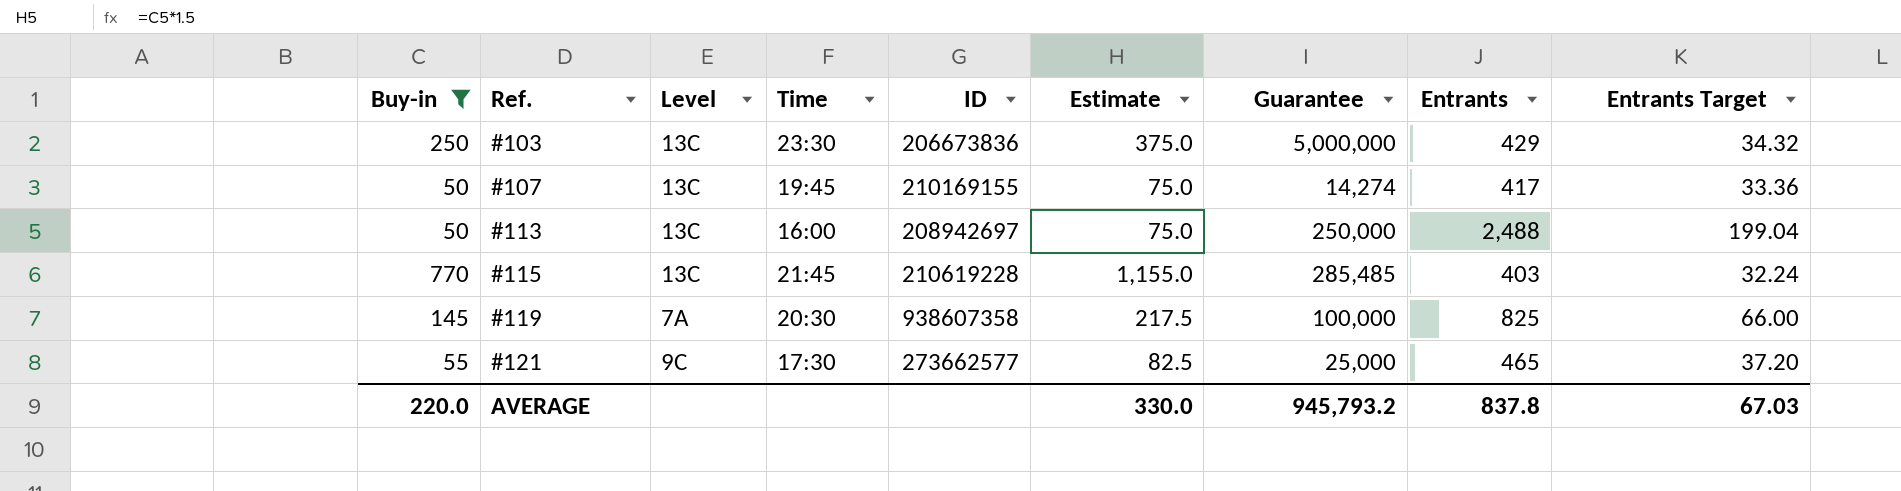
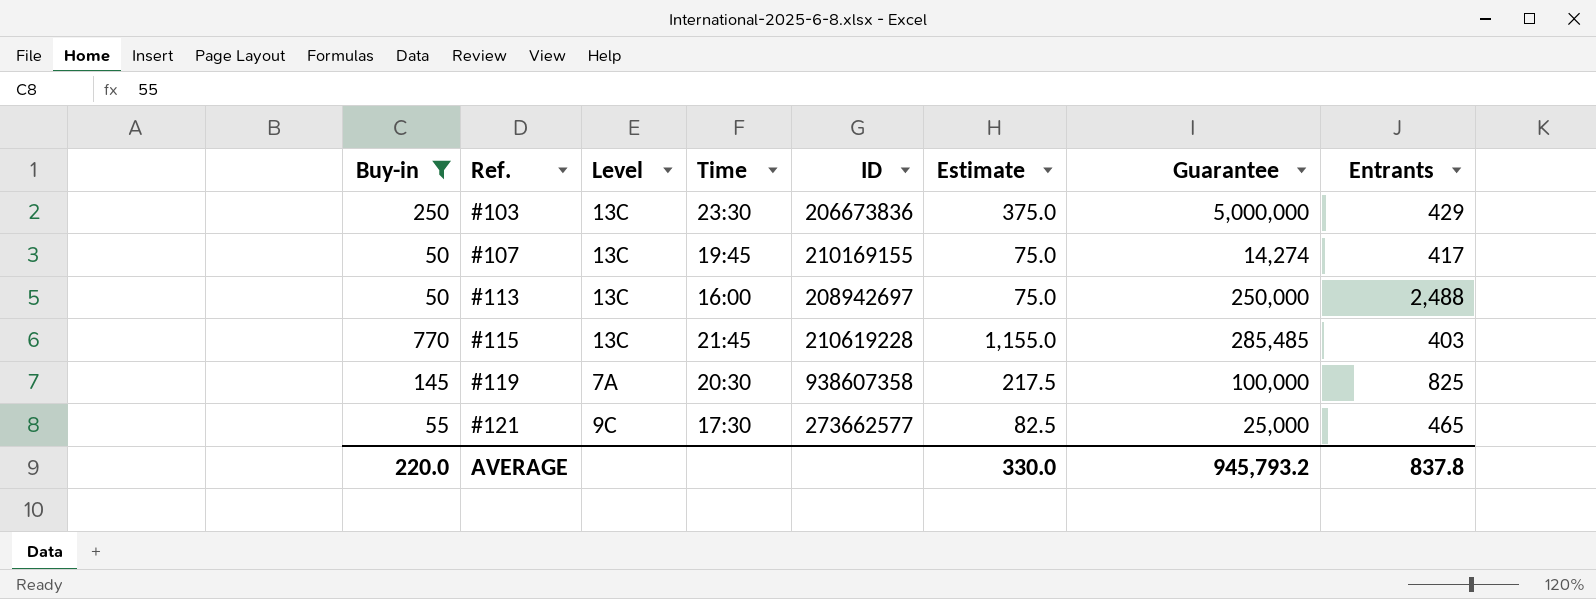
column Entrants Target | formula: [Entrants] * 0.08 -> none

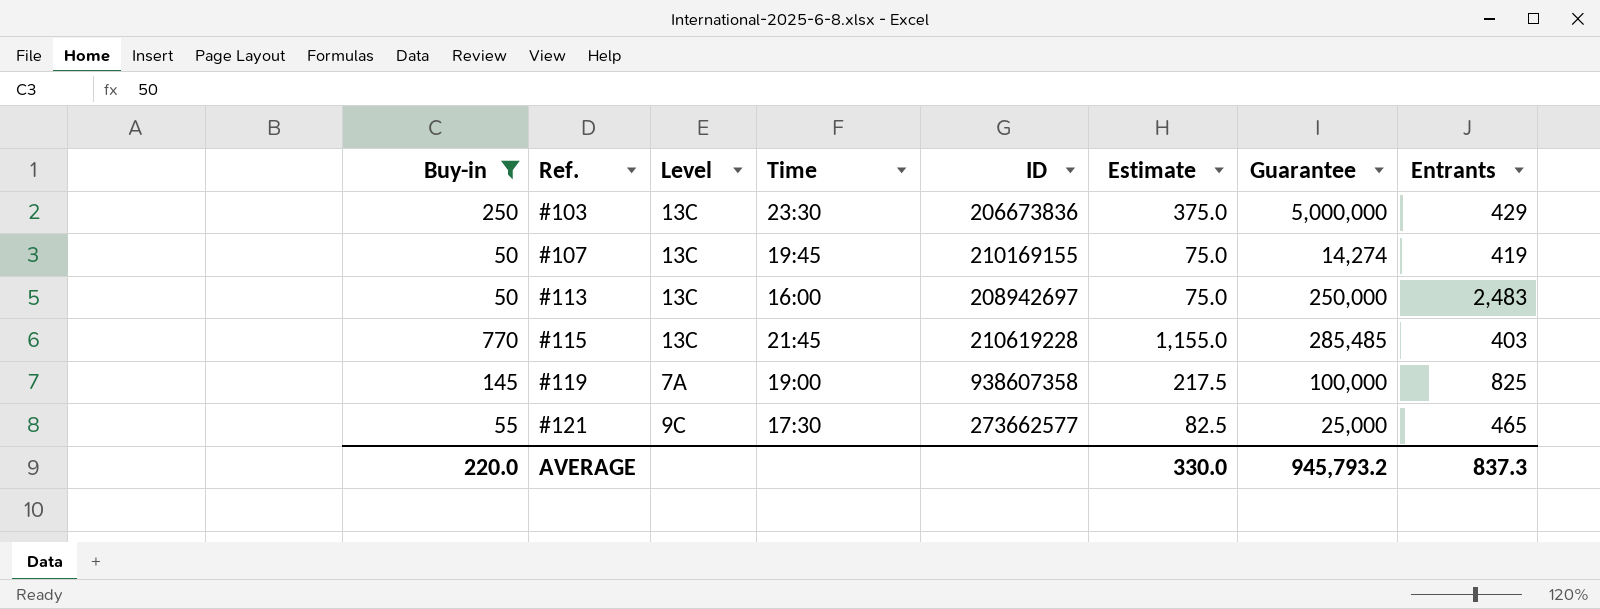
#107 | Entrants: 417 -> 419
#113 | Entrants: 2,488 -> 2,483
#119 | Time: 20:30 -> 19:00
AVERAGE | Entrants: 837.8 -> 837.3

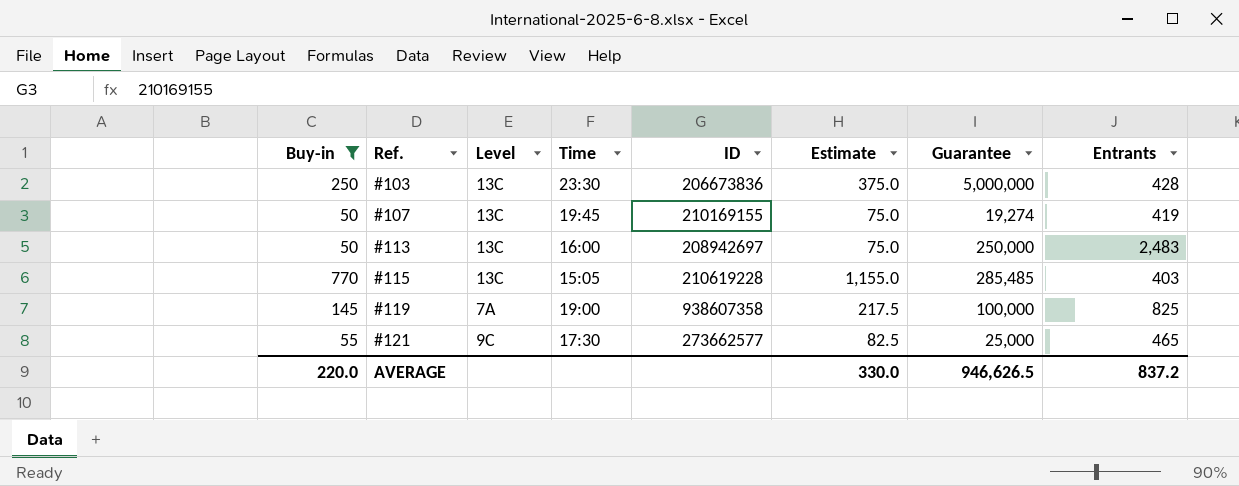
#103 | Entrants: 429 -> 428
#107 | Guarantee: 14,274 -> 19,274
#115 | Time: 21:45 -> 15:05
AVERAGE | Guarantee: 945,793.2 -> 946,626.5
AVERAGE | Entrants: 837.3 -> 837.2

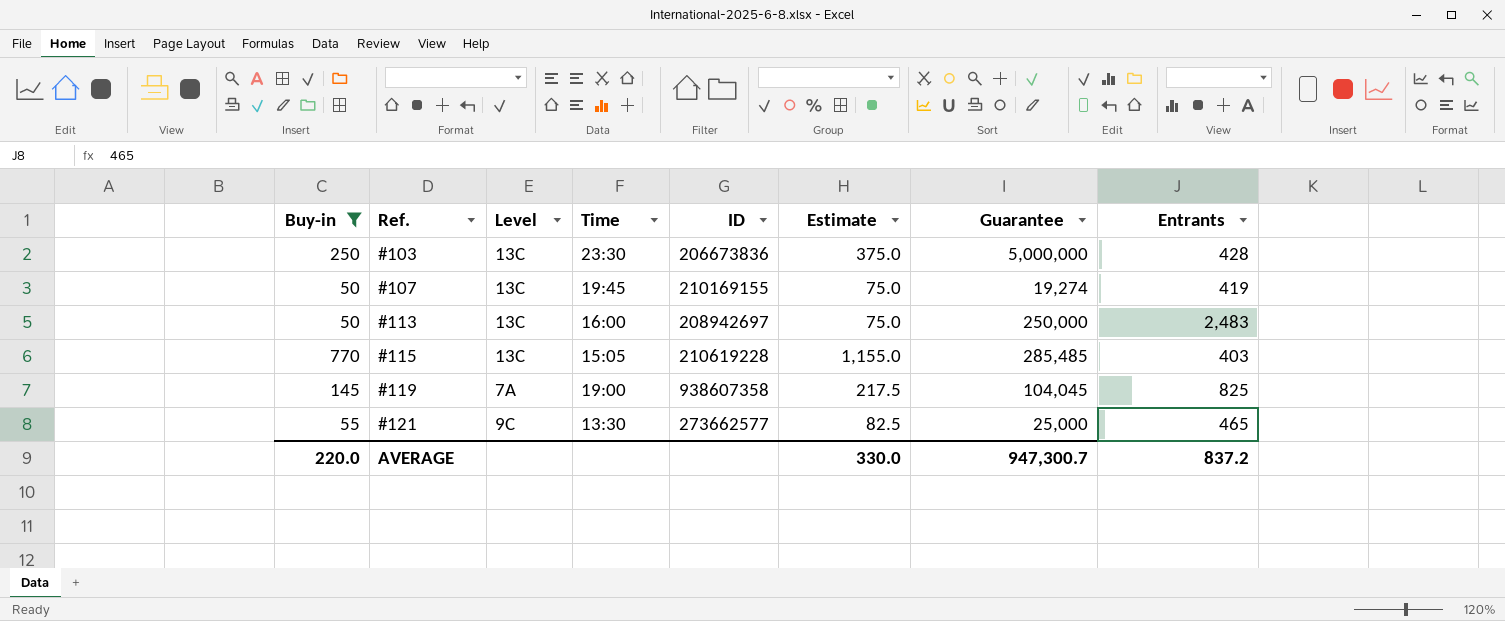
#119 | Guarantee: 100,000 -> 104,045
#121 | Time: 17:30 -> 13:30
AVERAGE | Guarantee: 946,626.5 -> 947,300.7

